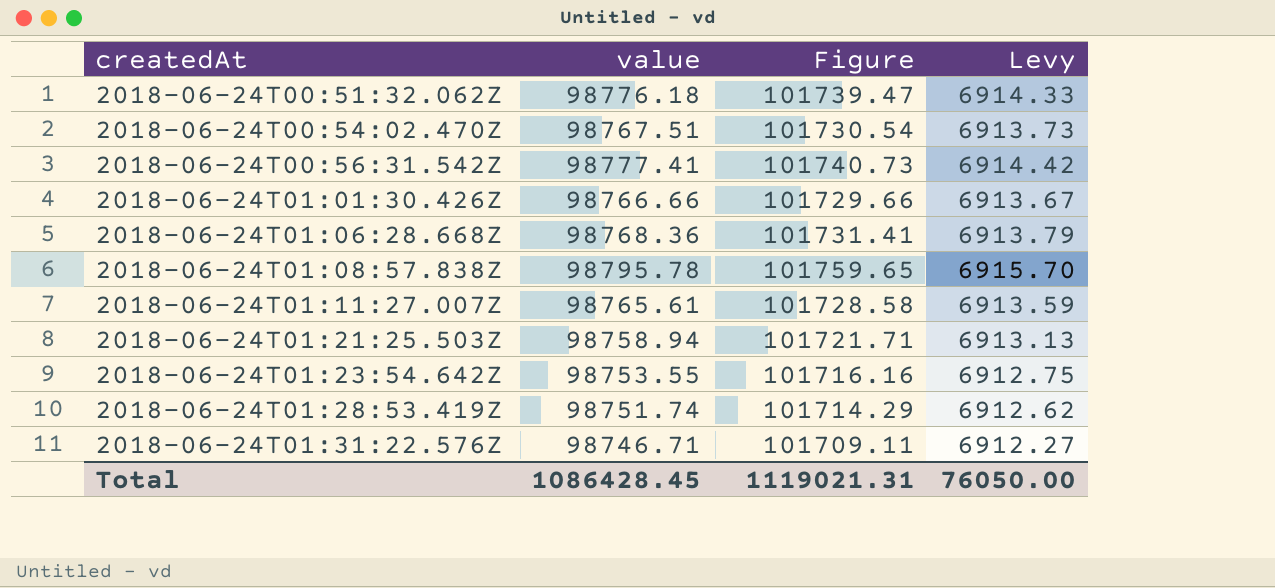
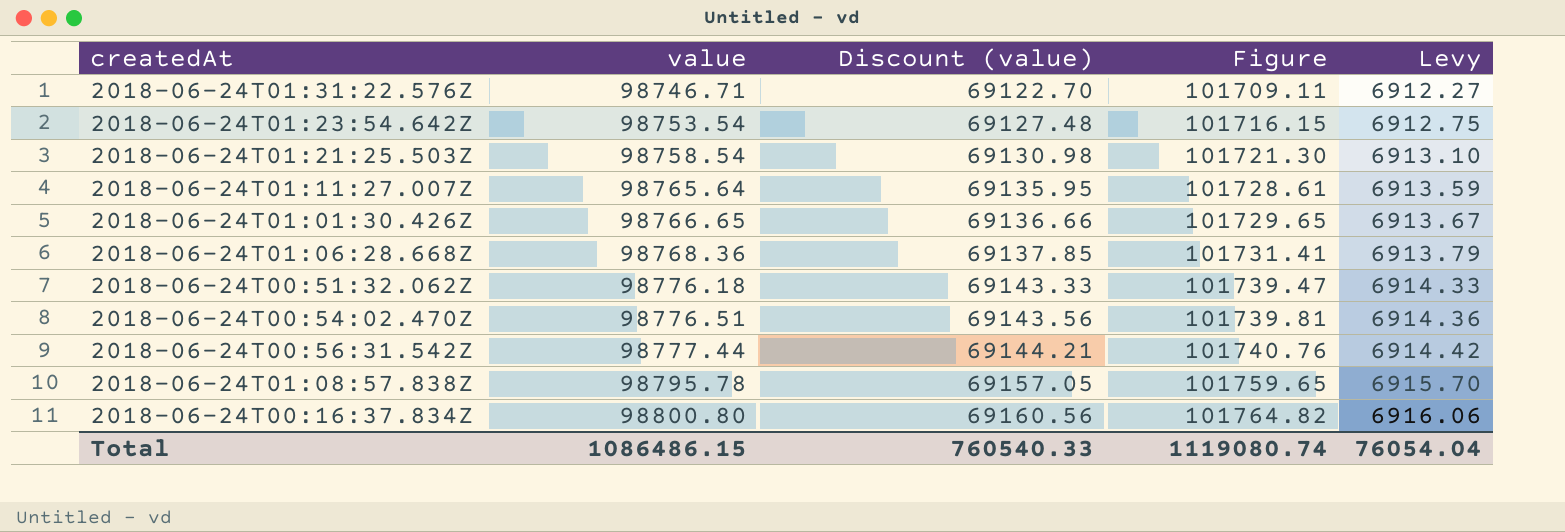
row order: createdAt ascending -> value ascending
column Discount (value) | formula: none -> [value] * 0.7
row 2018-06-24T01:28:53.419Z: 98751.74 | 101714.29 | 6912.62 -> none
2018-06-24T01:23:54.642Z | value: 98753.55 -> 98753.54
2018-06-24T01:23:54.642Z | Figure: 101716.16 -> 101716.15
2018-06-24T01:21:25.503Z | value: 98758.94 -> 98758.54
2018-06-24T01:21:25.503Z | Figure: 101721.71 -> 101721.30
2018-06-24T01:21:25.503Z | Levy: 6913.13 -> 6913.10
2018-06-24T01:11:27.007Z | value: 98765.61 -> 98765.64
2018-06-24T01:11:27.007Z | Figure: 101728.58 -> 101728.61
2018-06-24T01:01:30.426Z | value: 98766.66 -> 98766.65
2018-06-24T01:01:30.426Z | Figure: 101729.66 -> 101729.65
2018-06-24T00:54:02.470Z | value: 98767.51 -> 98776.51
2018-06-24T00:54:02.470Z | Figure: 101730.54 -> 101739.81
2018-06-24T00:54:02.470Z | Levy: 6913.73 -> 6914.36
2018-06-24T00:56:31.542Z | value: 98777.41 -> 98777.44
2018-06-24T00:56:31.542Z | Figure: 101740.73 -> 101740.76
row 2018-06-24T00:16:37.834Z: none -> 98800.80 | 69160.56 | 101764.82 | 6916.06
Total | value: 1086428.45 -> 1086486.15
Total | Figure: 1119021.31 -> 1119080.74
Total | Levy: 76050.00 -> 76054.04

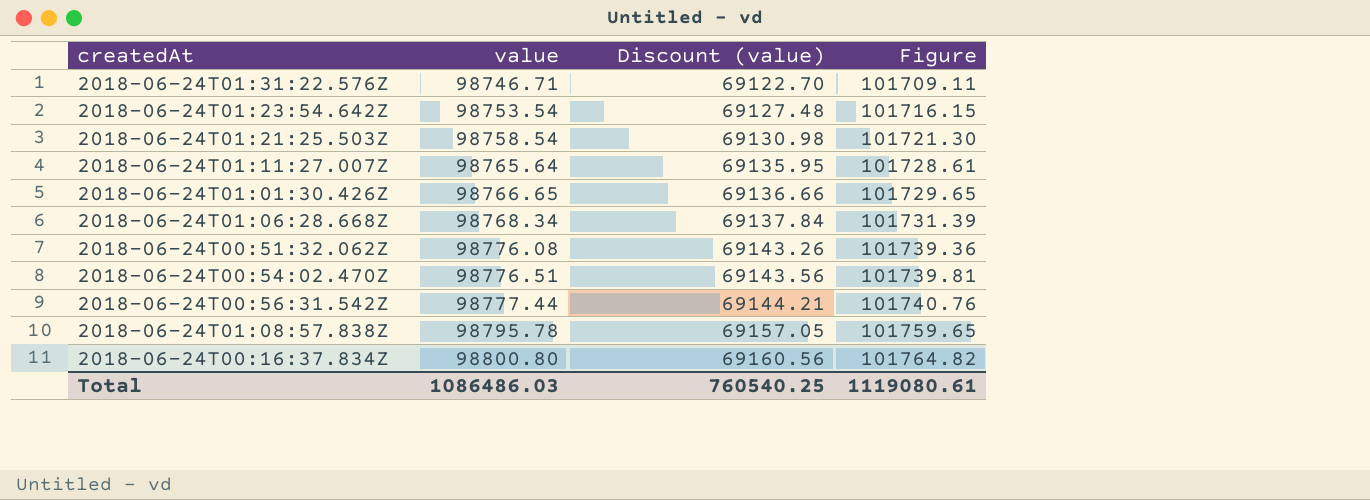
column Levy | formula: [value] * 0.07 -> none
2018-06-24T01:06:28.668Z | value: 98768.36 -> 98768.34
2018-06-24T01:06:28.668Z | Discount (value): 69137.85 -> 69137.84
2018-06-24T01:06:28.668Z | Figure: 101731.41 -> 101731.39
2018-06-24T00:51:32.062Z | value: 98776.18 -> 98776.08
2018-06-24T00:51:32.062Z | Discount (value): 69143.33 -> 69143.26
2018-06-24T00:51:32.062Z | Figure: 101739.47 -> 101739.36
Total | value: 1086486.15 -> 1086486.03
Total | Discount (value): 760540.33 -> 760540.25
Total | Figure: 1119080.74 -> 1119080.61

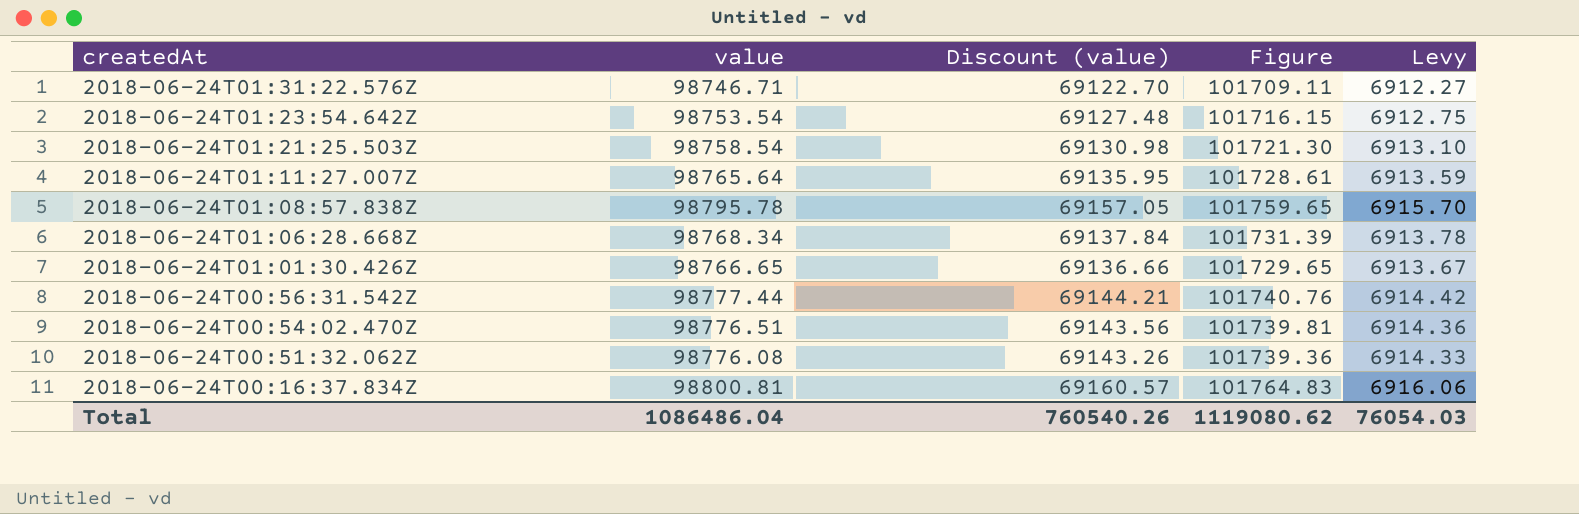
row order: value ascending -> createdAt descending
column Levy | formula: none -> [value] * 0.07
2018-06-24T00:16:37.834Z | value: 98800.80 -> 98800.81
2018-06-24T00:16:37.834Z | Discount (value): 69160.56 -> 69160.57
2018-06-24T00:16:37.834Z | Figure: 101764.82 -> 101764.83
Total | value: 1086486.03 -> 1086486.04
Total | Discount (value): 760540.25 -> 760540.26
Total | Figure: 1119080.61 -> 1119080.62

